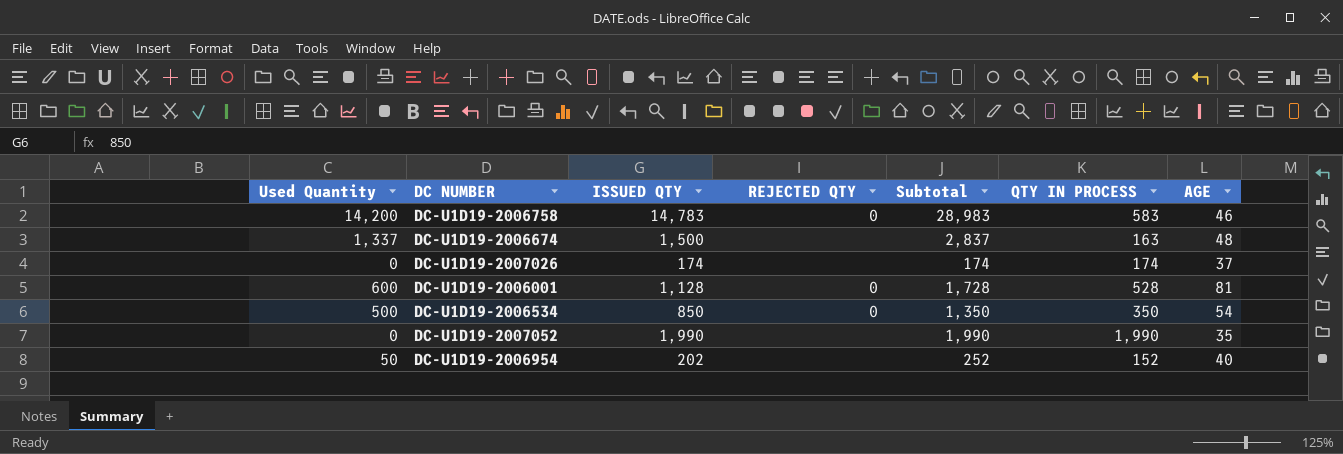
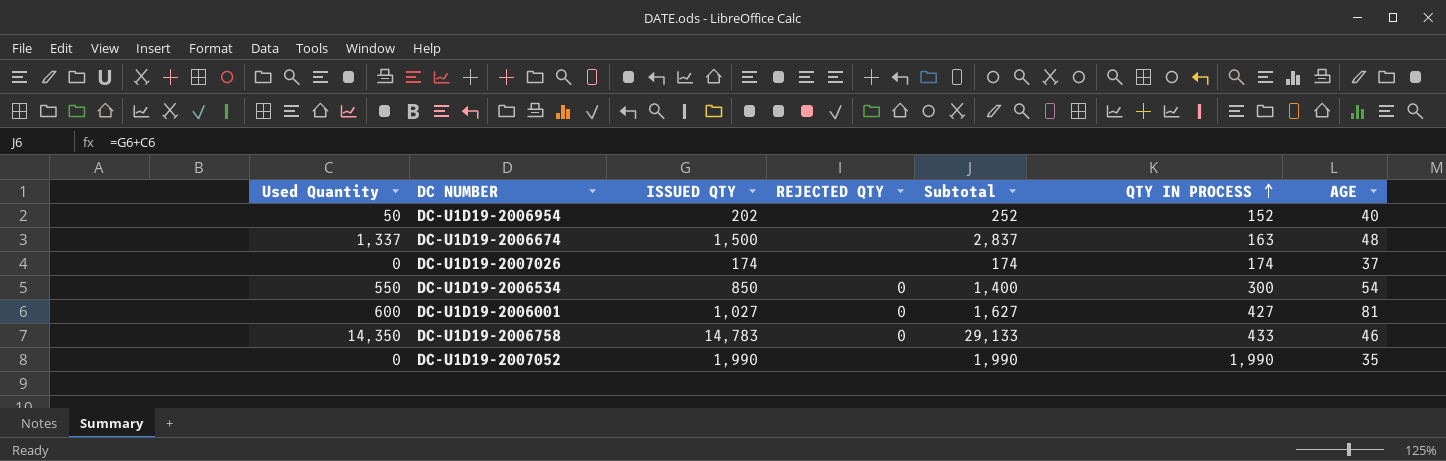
row order: none -> QTY IN PROCESS ascending
DC-U1D19-2006534 | Used Quantity: 500 -> 550
DC-U1D19-2006534 | Subtotal: 1,350 -> 1,400
DC-U1D19-2006534 | QTY IN PROCESS: 350 -> 300
DC-U1D19-2006001 | ISSUED QTY: 1,128 -> 1,027
DC-U1D19-2006001 | Subtotal: 1,728 -> 1,627
DC-U1D19-2006001 | QTY IN PROCESS: 528 -> 427
DC-U1D19-2006758 | Used Quantity: 14,200 -> 14,350
DC-U1D19-2006758 | Subtotal: 28,983 -> 29,133
DC-U1D19-2006758 | QTY IN PROCESS: 583 -> 433

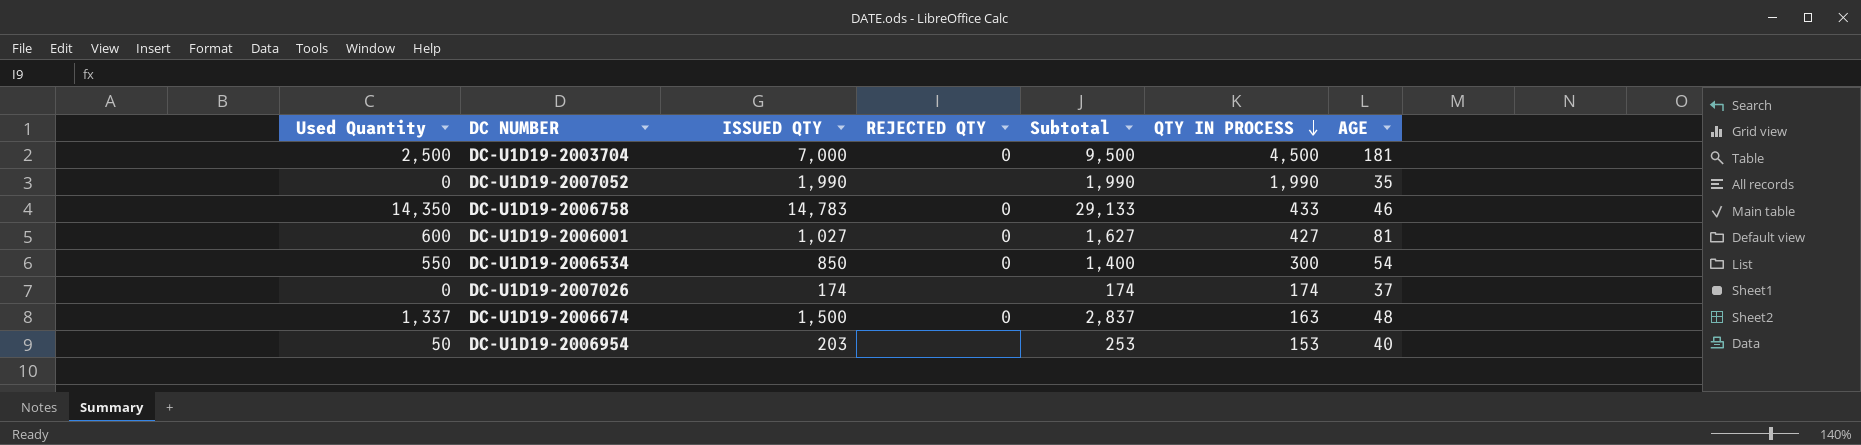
row order: QTY IN PROCESS ascending -> QTY IN PROCESS descending
row DC-U1D19-2003704: none -> 2,500 | 7,000 | 0 | 9,500 | 4,500 | 181
DC-U1D19-2006674 | REJECTED QTY: none -> 0
DC-U1D19-2006954 | ISSUED QTY: 202 -> 203
DC-U1D19-2006954 | Subtotal: 252 -> 253
DC-U1D19-2006954 | QTY IN PROCESS: 152 -> 153

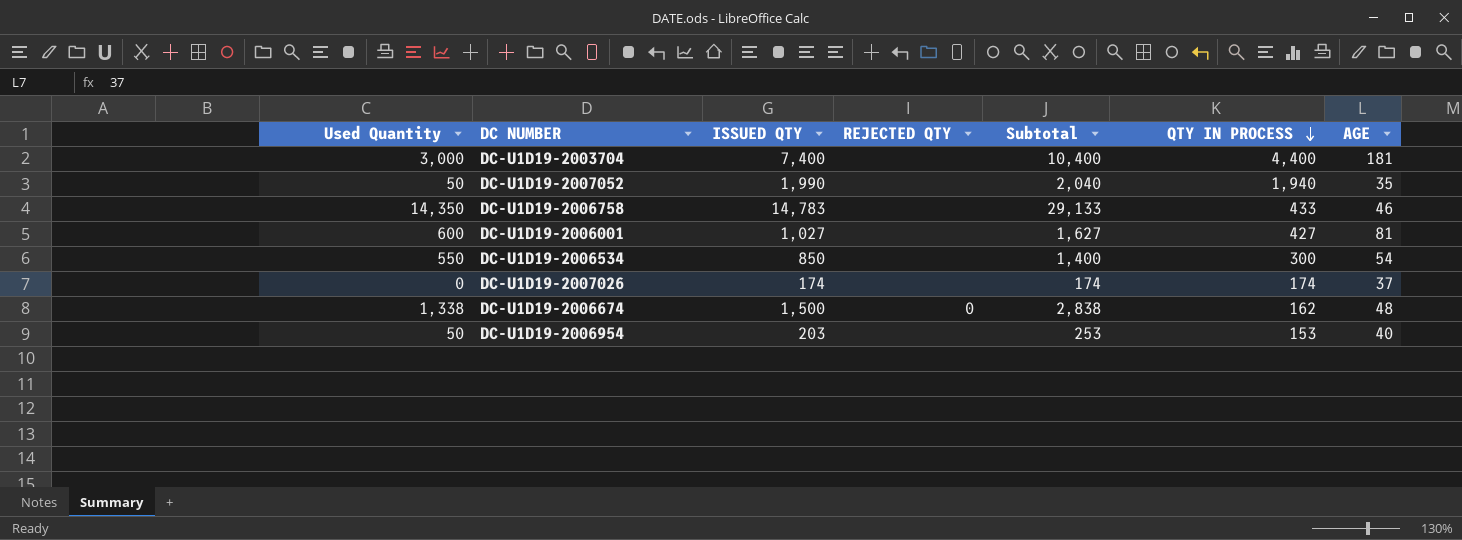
DC-U1D19-2003704 | Used Quantity: 2,500 -> 3,000
DC-U1D19-2003704 | ISSUED QTY: 7,000 -> 7,400
DC-U1D19-2003704 | REJECTED QTY: 0 -> none
DC-U1D19-2003704 | Subtotal: 9,500 -> 10,400
DC-U1D19-2003704 | QTY IN PROCESS: 4,500 -> 4,400
DC-U1D19-2007052 | Used Quantity: 0 -> 50
DC-U1D19-2007052 | Subtotal: 1,990 -> 2,040
DC-U1D19-2007052 | QTY IN PROCESS: 1,990 -> 1,940
DC-U1D19-2006758 | REJECTED QTY: 0 -> none
DC-U1D19-2006001 | REJECTED QTY: 0 -> none
DC-U1D19-2006534 | REJECTED QTY: 0 -> none
DC-U1D19-2006674 | Used Quantity: 1,337 -> 1,338
DC-U1D19-2006674 | Subtotal: 2,837 -> 2,838
DC-U1D19-2006674 | QTY IN PROCESS: 163 -> 162

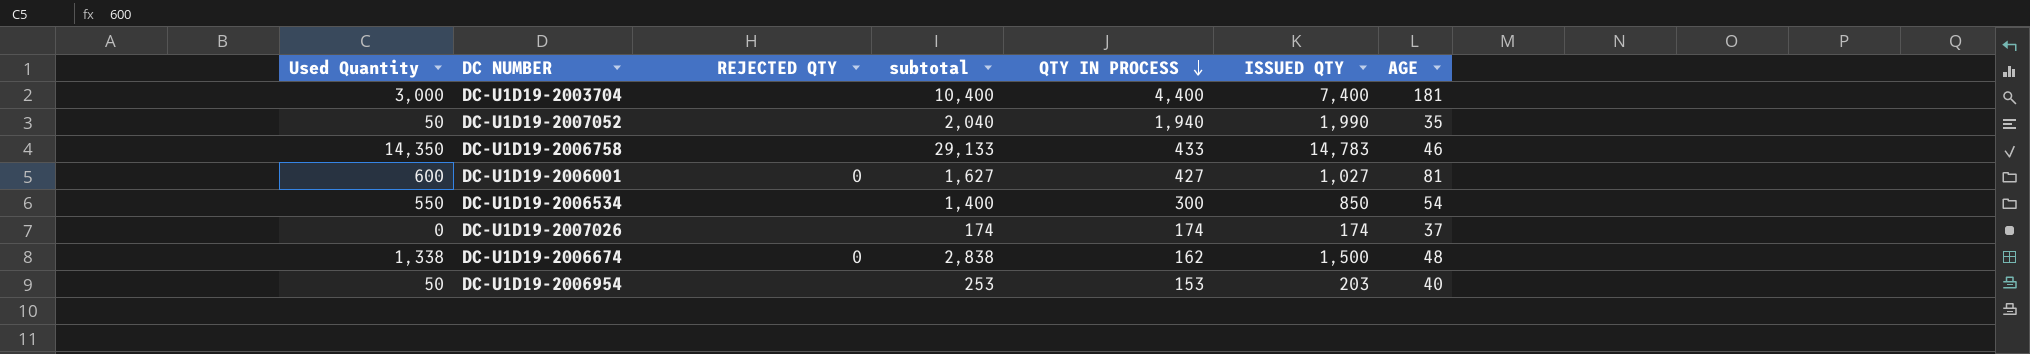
column name: Subtotal -> subtotal
column ISSUED QTY | position: 3 -> 6
DC-U1D19-2006001 | REJECTED QTY: none -> 0

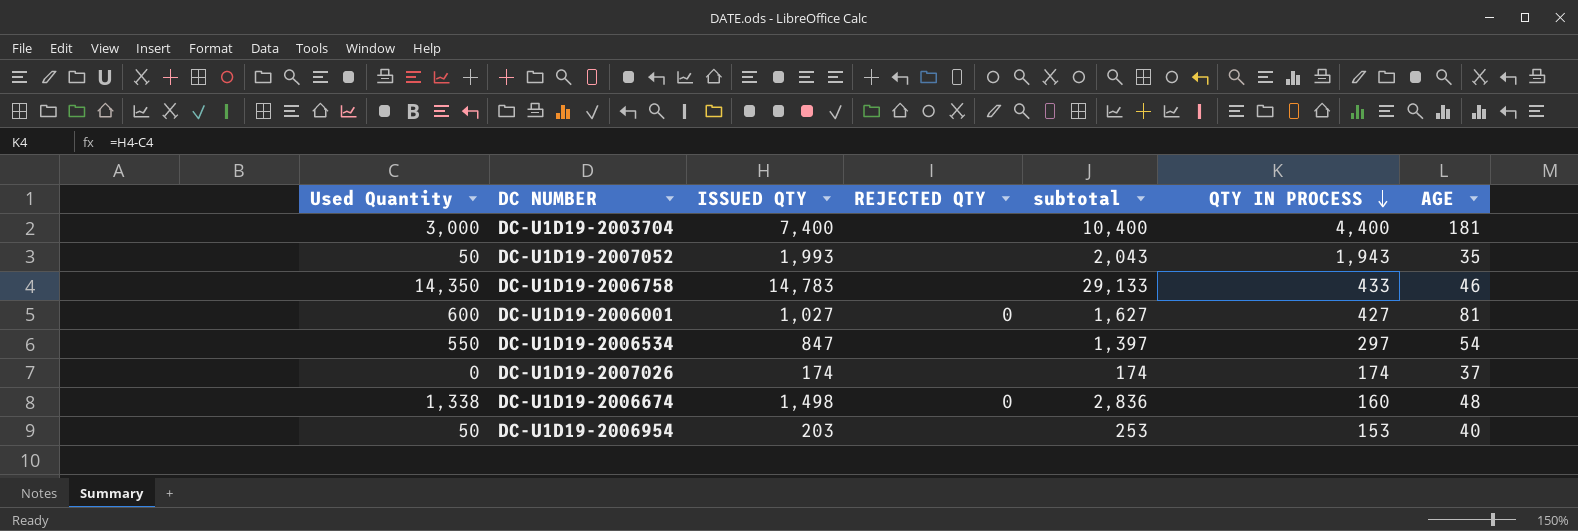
column ISSUED QTY | position: 6 -> 3
DC-U1D19-2007052 | ISSUED QTY: 1,990 -> 1,993
DC-U1D19-2007052 | subtotal: 2,040 -> 2,043
DC-U1D19-2007052 | QTY IN PROCESS: 1,940 -> 1,943
DC-U1D19-2006534 | ISSUED QTY: 850 -> 847
DC-U1D19-2006534 | subtotal: 1,400 -> 1,397
DC-U1D19-2006534 | QTY IN PROCESS: 300 -> 297
DC-U1D19-2006674 | ISSUED QTY: 1,500 -> 1,498
DC-U1D19-2006674 | subtotal: 2,838 -> 2,836
DC-U1D19-2006674 | QTY IN PROCESS: 162 -> 160

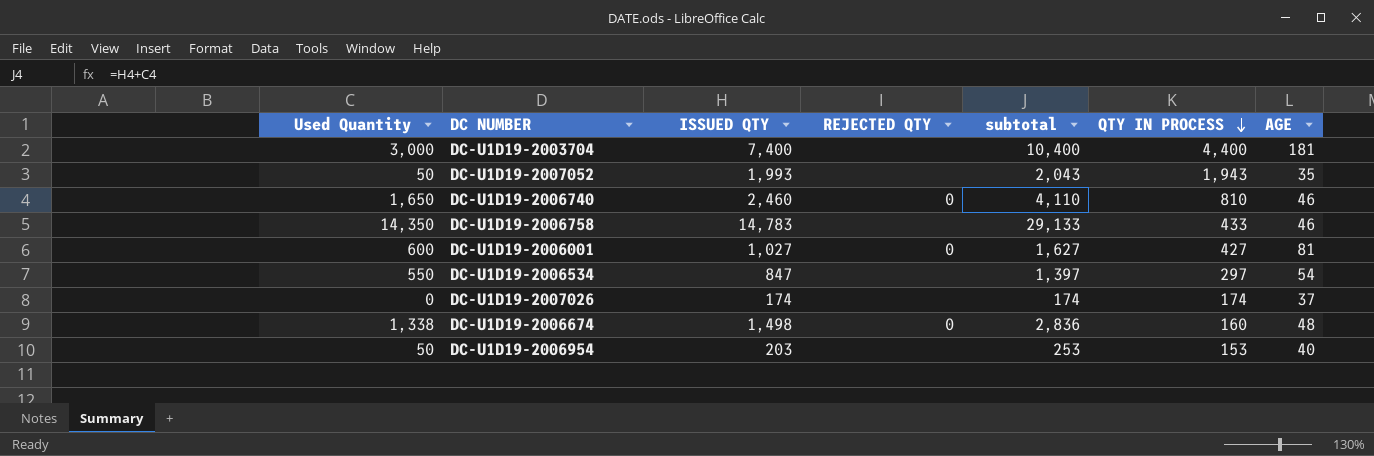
row DC-U1D19-2006740: none -> 1,650 | 2,460 | 0 | 4,110 | 810 | 46

